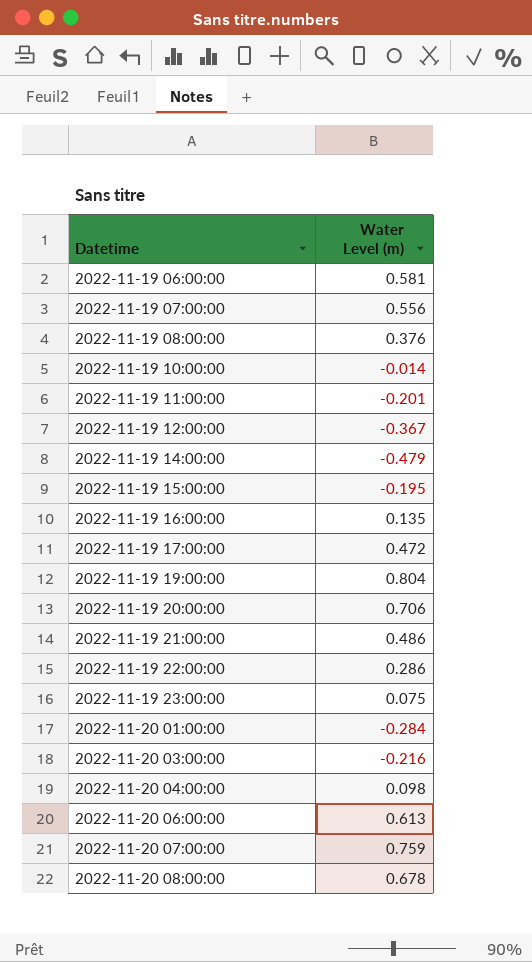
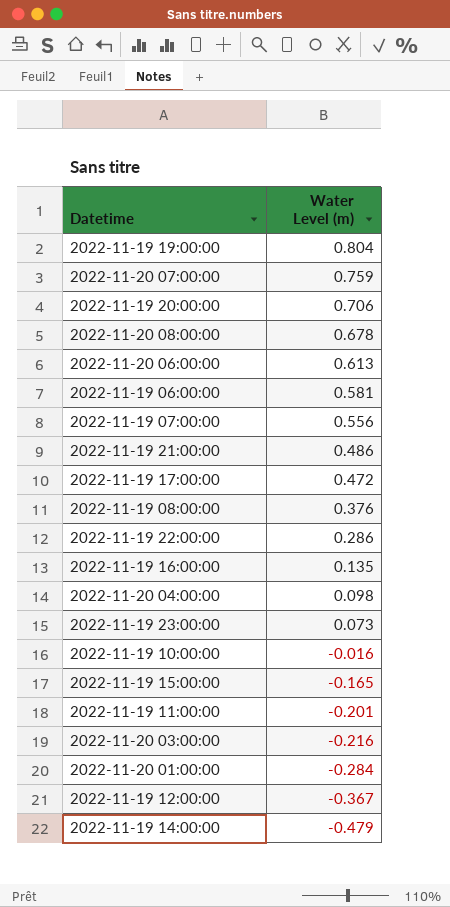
row order: Datetime ascending -> Water Level (m) descending
2022-11-19 23:00:00 | Water Level (m): 0.075 -> 0.073
2022-11-19 10:00:00 | Water Level (m): -0.014 -> -0.016
2022-11-19 15:00:00 | Water Level (m): -0.195 -> -0.165

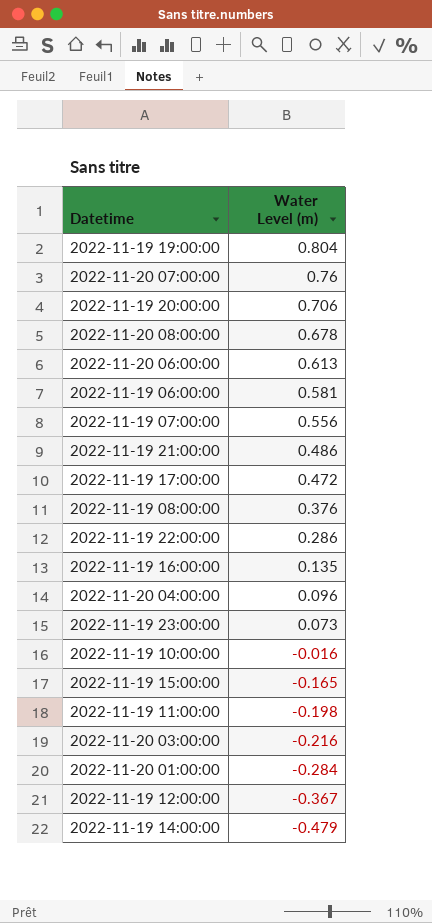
2022-11-20 07:00:00 | Water Level (m): 0.759 -> 0.76
2022-11-20 04:00:00 | Water Level (m): 0.098 -> 0.096
2022-11-19 11:00:00 | Water Level (m): -0.201 -> -0.198

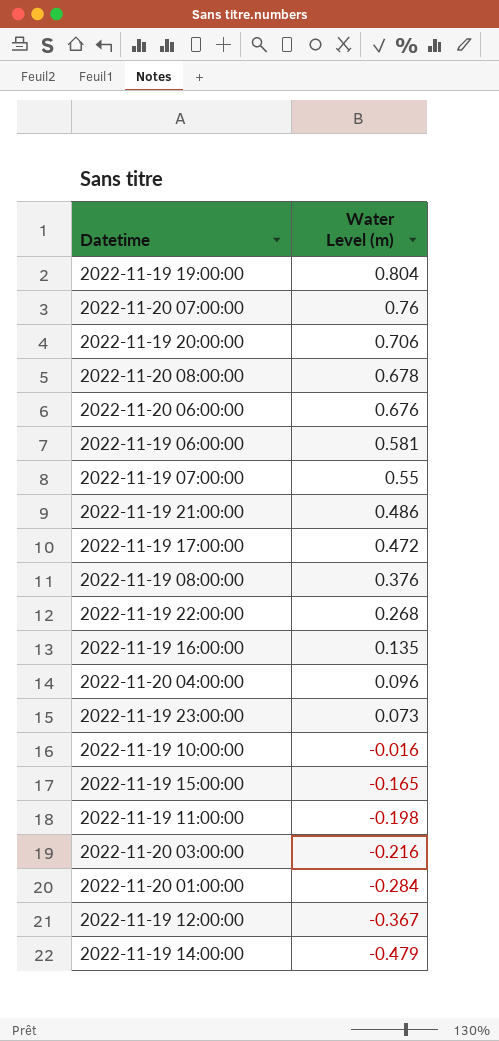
2022-11-20 06:00:00 | Water Level (m): 0.613 -> 0.676
2022-11-19 07:00:00 | Water Level (m): 0.556 -> 0.55
2022-11-19 22:00:00 | Water Level (m): 0.286 -> 0.268

